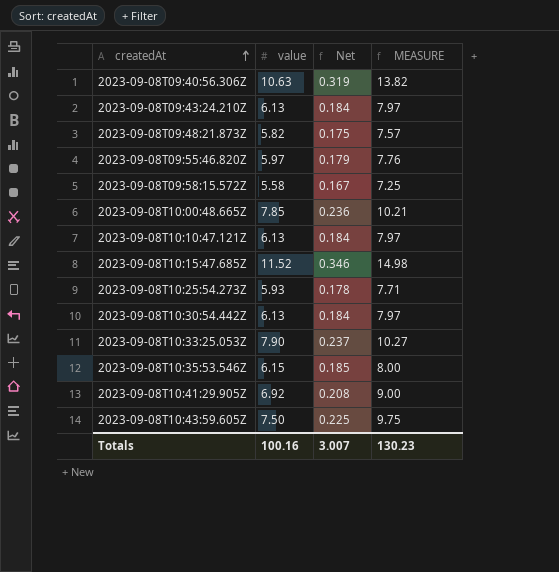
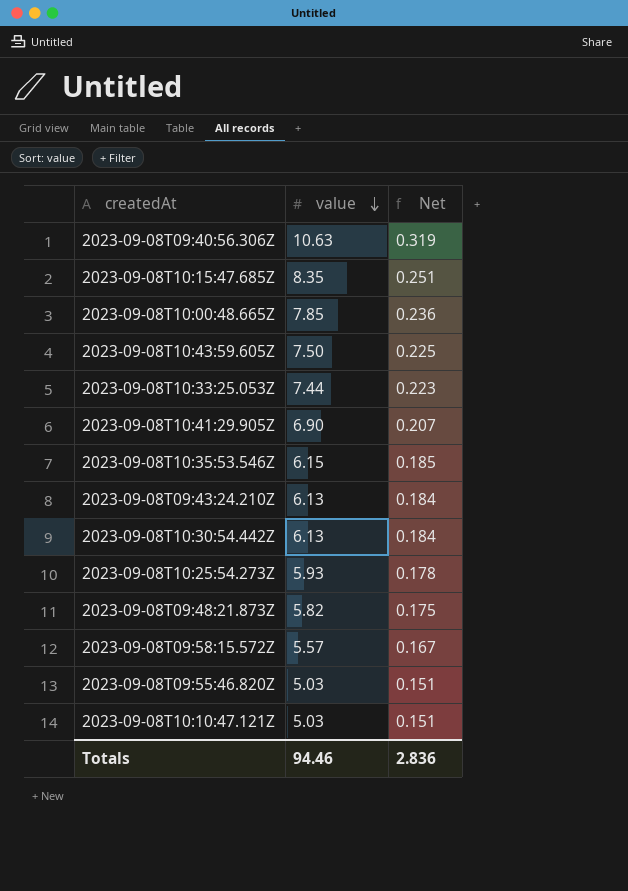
row order: createdAt ascending -> value descending
column MEASURE | formula: [value] * 1.3 -> none
2023-09-08T10:15:47.685Z | value: 11.52 -> 8.35
2023-09-08T10:15:47.685Z | Net: 0.346 -> 0.251
2023-09-08T10:33:25.053Z | value: 7.90 -> 7.44
2023-09-08T10:33:25.053Z | Net: 0.237 -> 0.223
2023-09-08T10:41:29.905Z | value: 6.92 -> 6.90
2023-09-08T10:41:29.905Z | Net: 0.208 -> 0.207
2023-09-08T09:58:15.572Z | value: 5.58 -> 5.57
2023-09-08T09:55:46.820Z | value: 5.97 -> 5.03
2023-09-08T09:55:46.820Z | Net: 0.179 -> 0.151
2023-09-08T10:10:47.121Z | value: 6.13 -> 5.03
2023-09-08T10:10:47.121Z | Net: 0.184 -> 0.151
Totals | value: 100.16 -> 94.46
Totals | Net: 3.007 -> 2.836

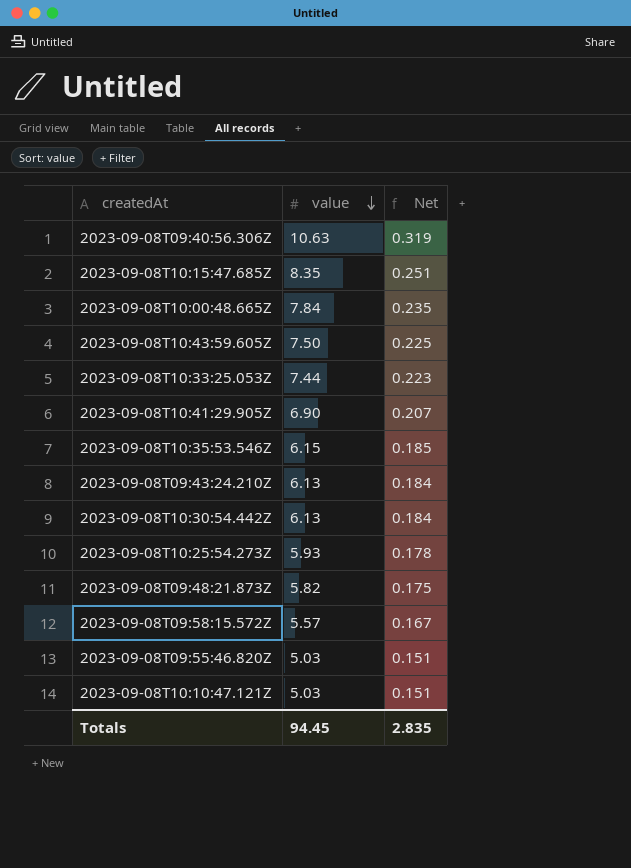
2023-09-08T10:00:48.665Z | value: 7.85 -> 7.84
2023-09-08T10:00:48.665Z | Net: 0.236 -> 0.235
Totals | value: 94.46 -> 94.45
Totals | Net: 2.836 -> 2.835

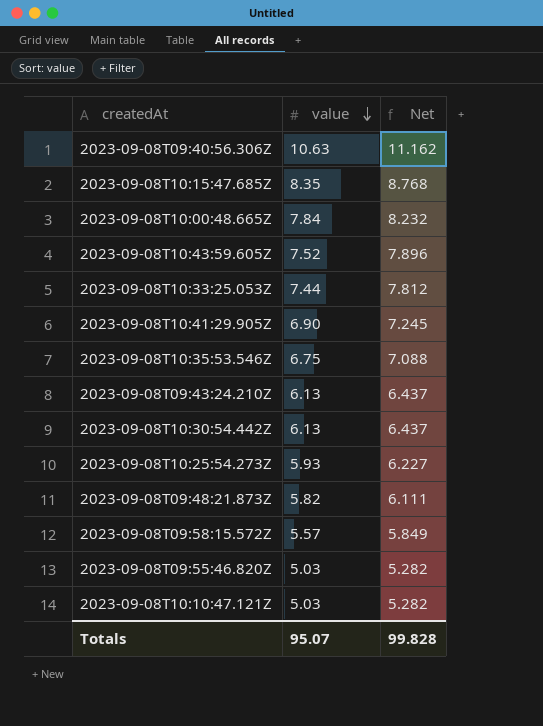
column Net | formula: [value] * 0.03 -> [value] * 1.05
2023-09-08T10:43:59.605Z | value: 7.50 -> 7.52
2023-09-08T10:35:53.546Z | value: 6.15 -> 6.75
Totals | value: 94.45 -> 95.07
Totals | Net: 2.835 -> 99.828

